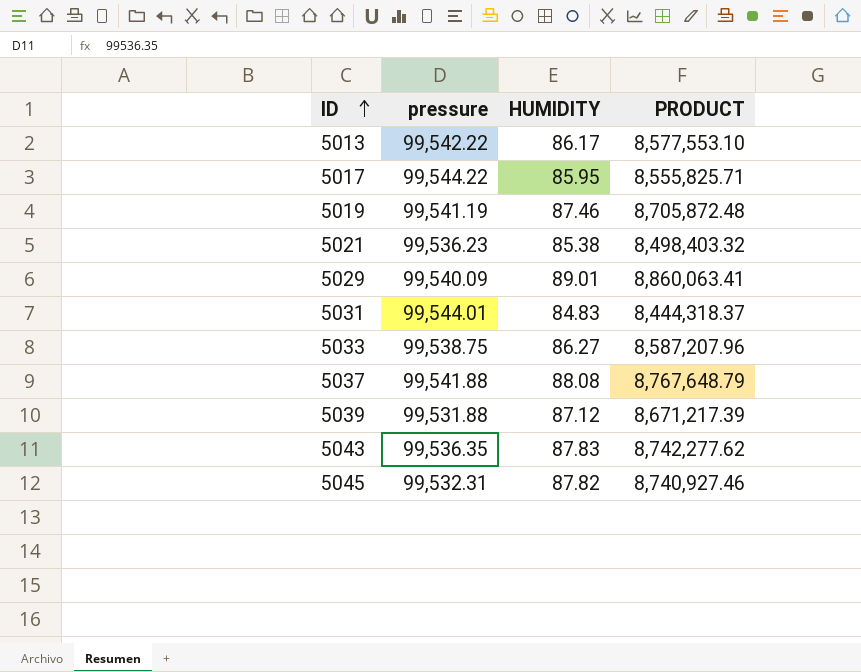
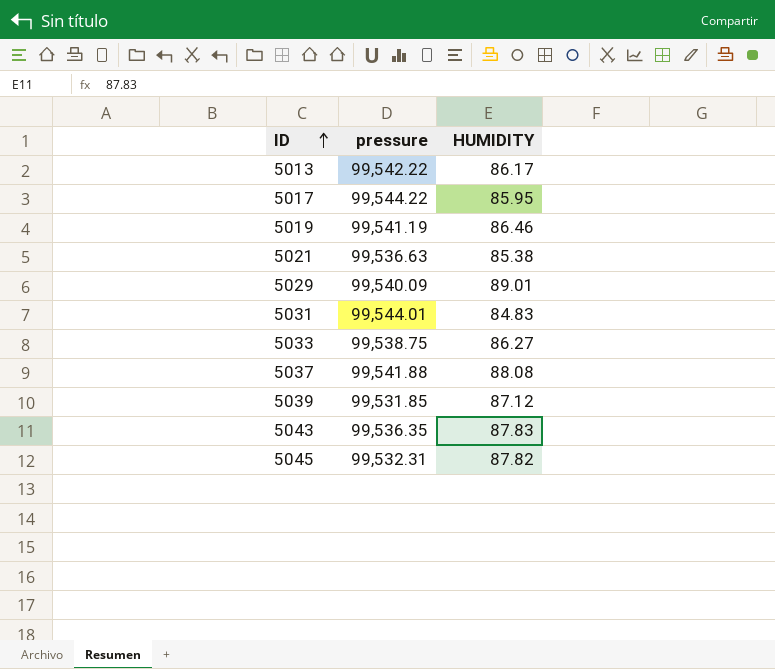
column PRODUCT | formula: [pressure] * [HUMIDITY] -> none
5019 | HUMIDITY: 87.46 -> 86.46
5021 | pressure: 99,536.23 -> 99,536.63
5039 | pressure: 99,531.88 -> 99,531.85

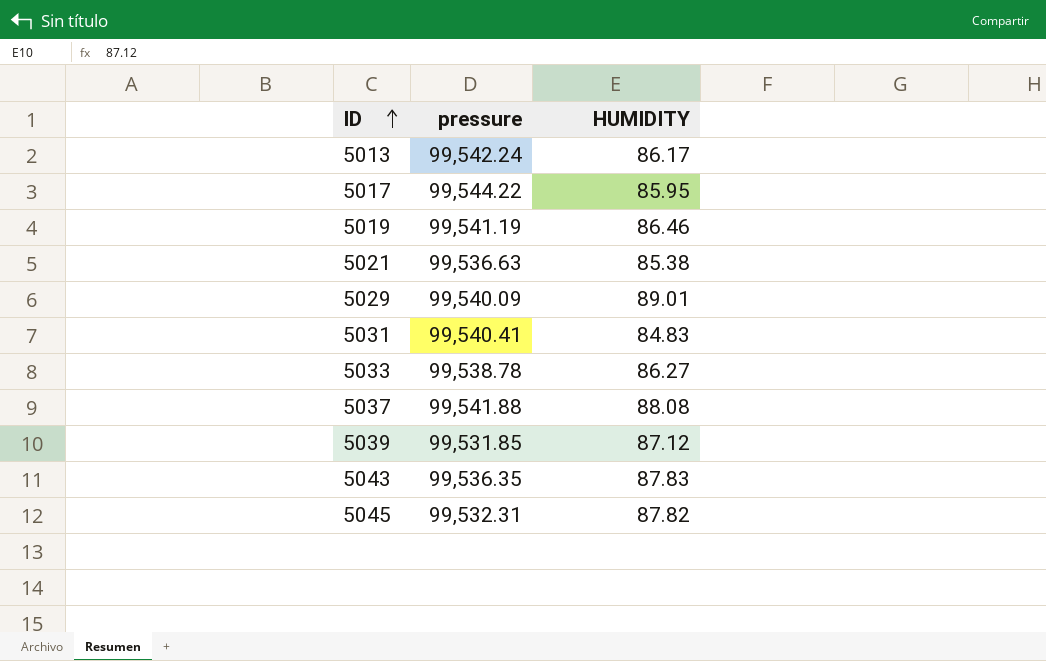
5013 | pressure: 99,542.22 -> 99,542.24
5031 | pressure: 99,544.01 -> 99,540.41
5033 | pressure: 99,538.75 -> 99,538.78

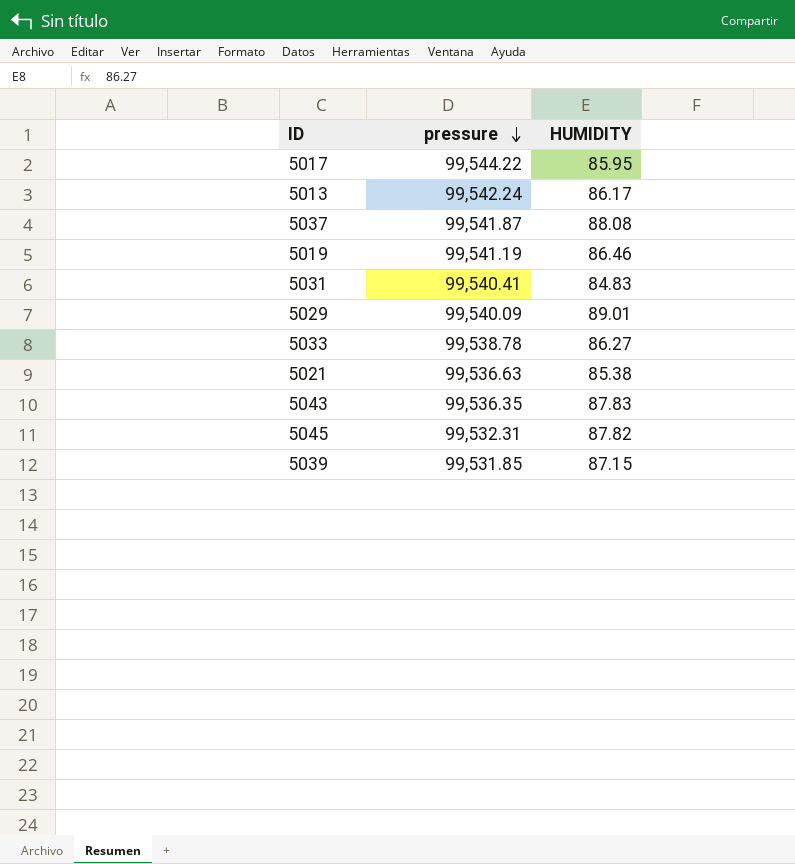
row order: ID ascending -> pressure descending
5037 | pressure: 99,541.88 -> 99,541.87
5039 | HUMIDITY: 87.12 -> 87.15

